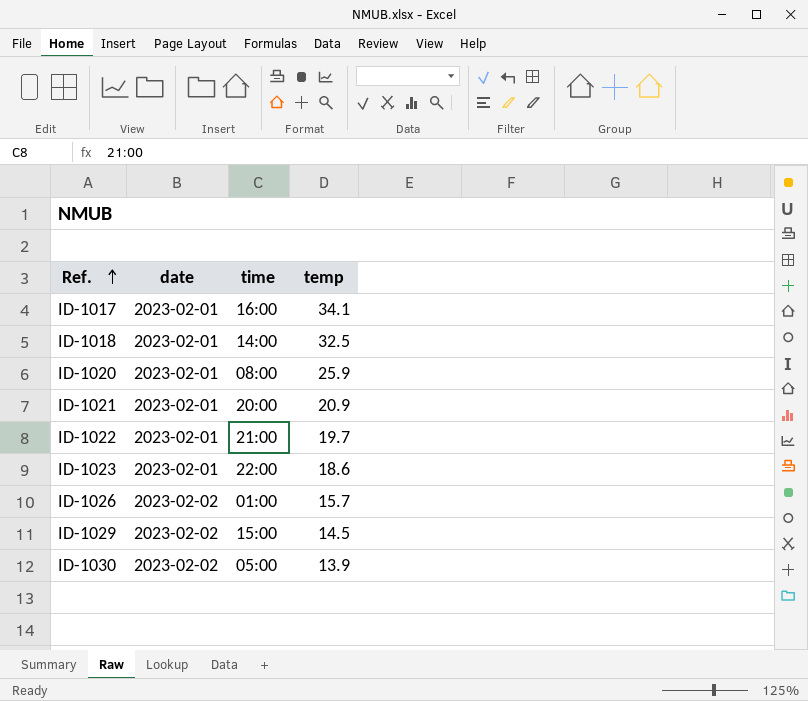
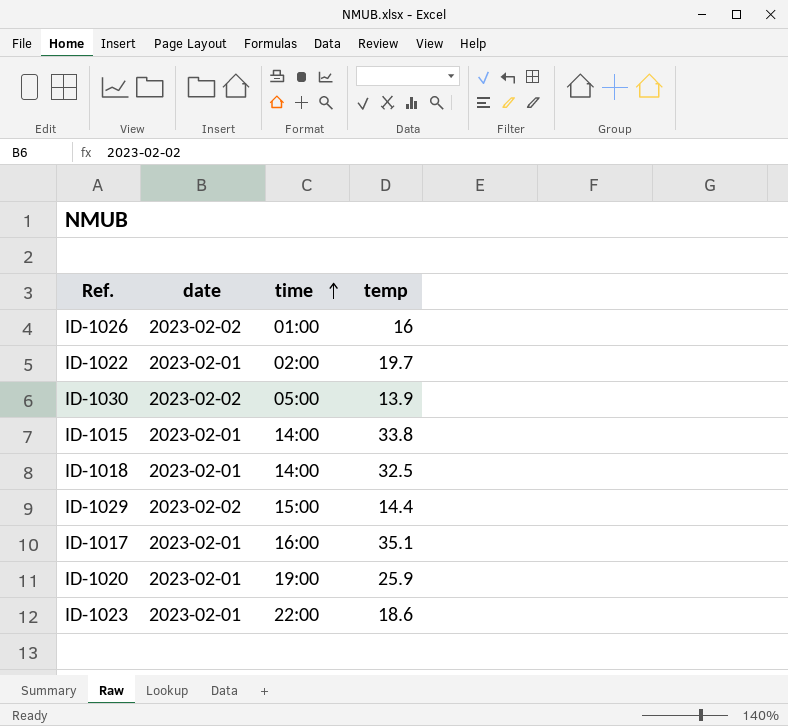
row order: Ref. ascending -> time ascending
row ID-1021: 2023-02-01 | 20:00 | 20.9 -> none
ID-1026 | temp: 15.7 -> 16
ID-1022 | time: 21:00 -> 02:00
row ID-1015: none -> 2023-02-01 | 14:00 | 33.8
ID-1029 | temp: 14.5 -> 14.4
ID-1017 | temp: 34.1 -> 35.1
ID-1020 | time: 08:00 -> 19:00

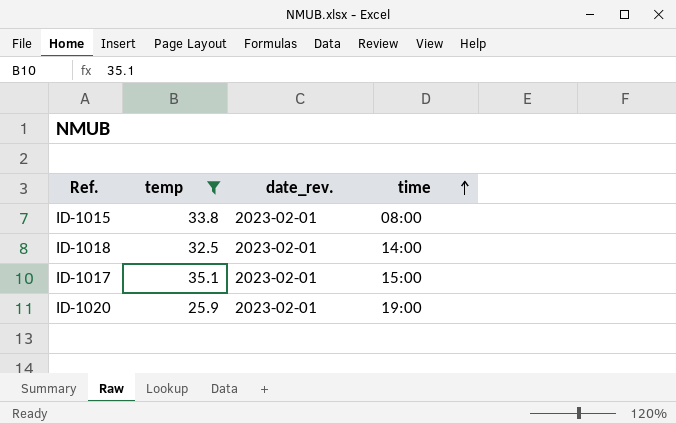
filter: none -> temp >= 25.9
column temp | position: 4 -> 2
column name: date -> date_rev.
ID-1015 | time: 14:00 -> 08:00
ID-1017 | time: 16:00 -> 15:00

